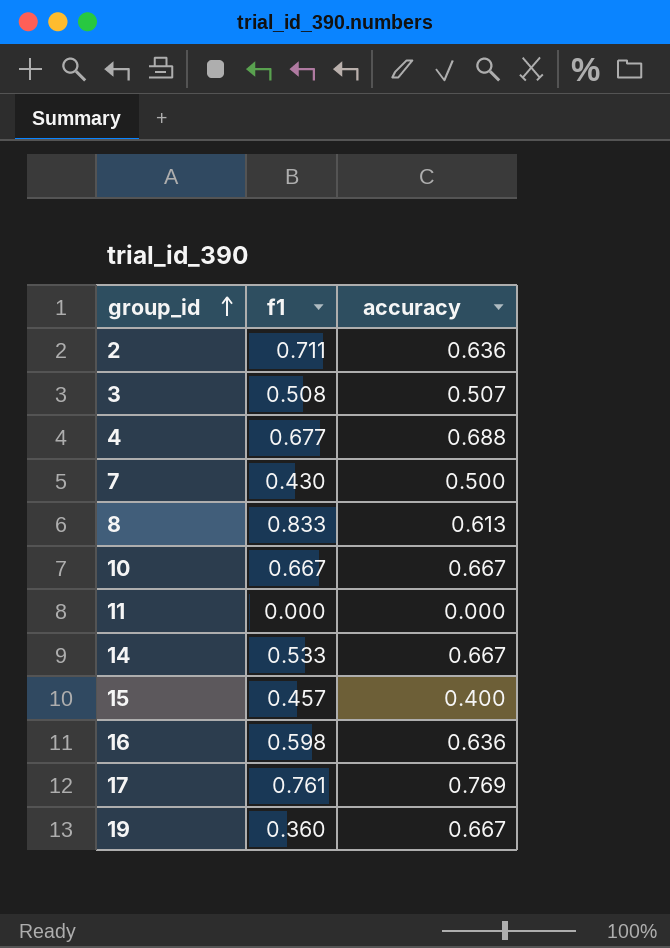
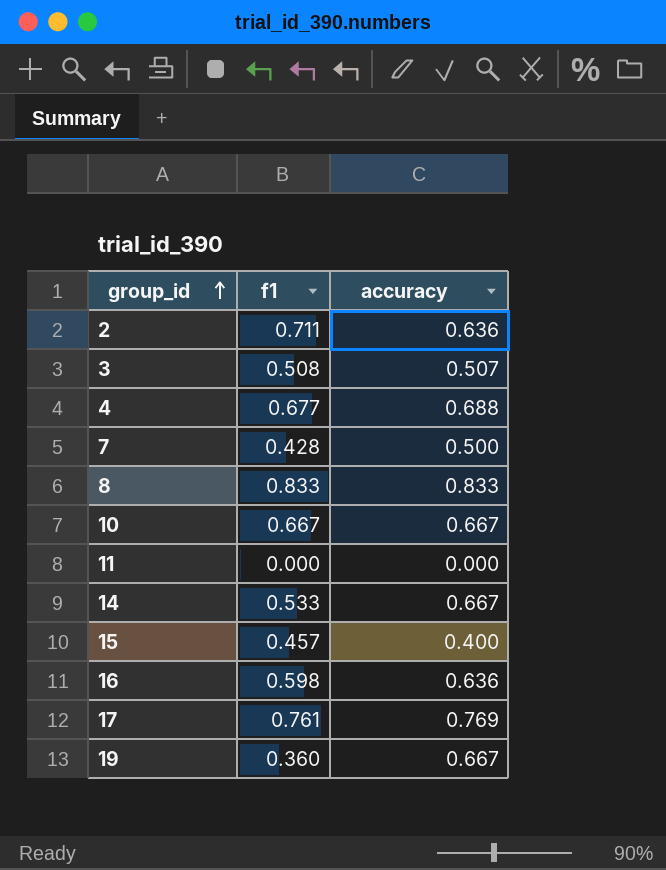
7 | f1: 0.430 -> 0.428
8 | accuracy: 0.613 -> 0.833

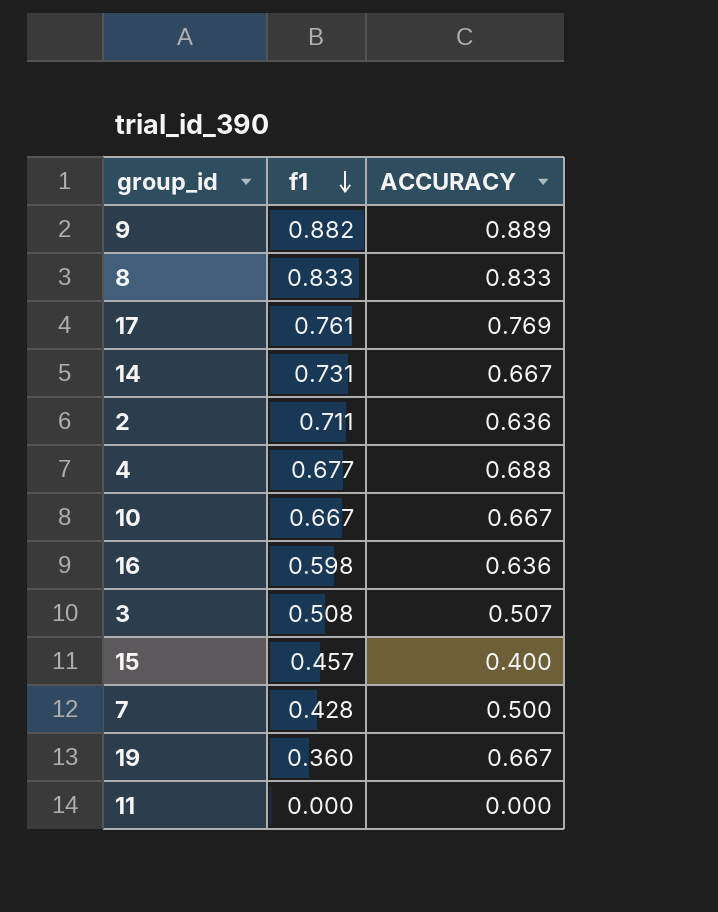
row order: group_id ascending -> f1 descending
column name: accuracy -> ACCURACY
row 9: none -> 0.882 | 0.889
14 | f1: 0.533 -> 0.731

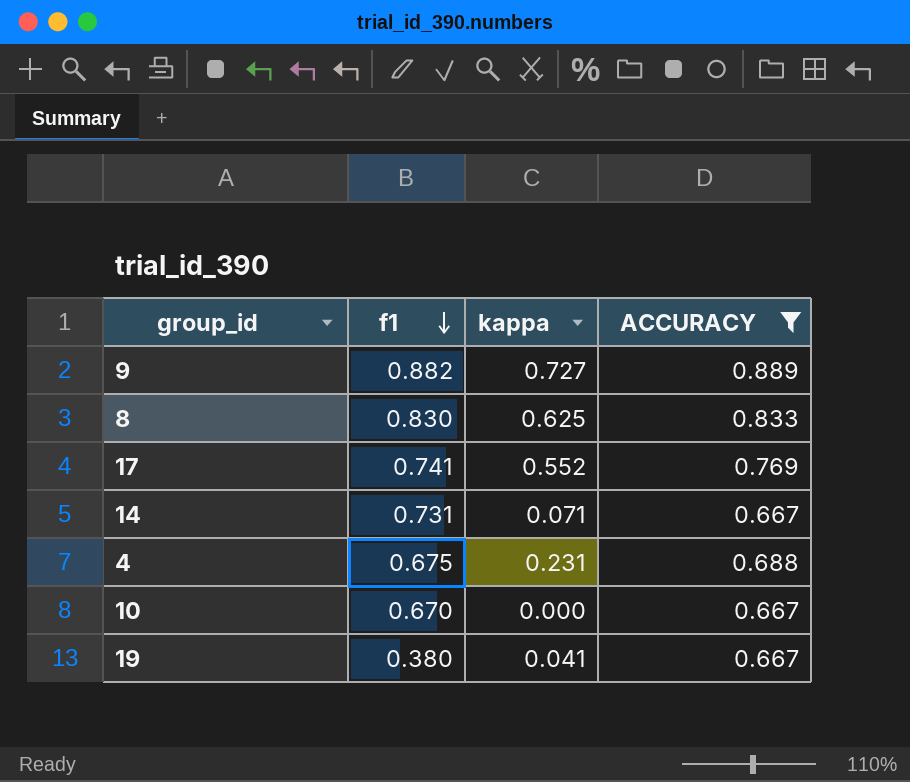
filter: none -> ACCURACY >= 0.667
column kappa | position: none -> 3
8 | f1: 0.833 -> 0.830
17 | f1: 0.761 -> 0.741
4 | f1: 0.677 -> 0.675
10 | f1: 0.667 -> 0.670
19 | f1: 0.360 -> 0.380

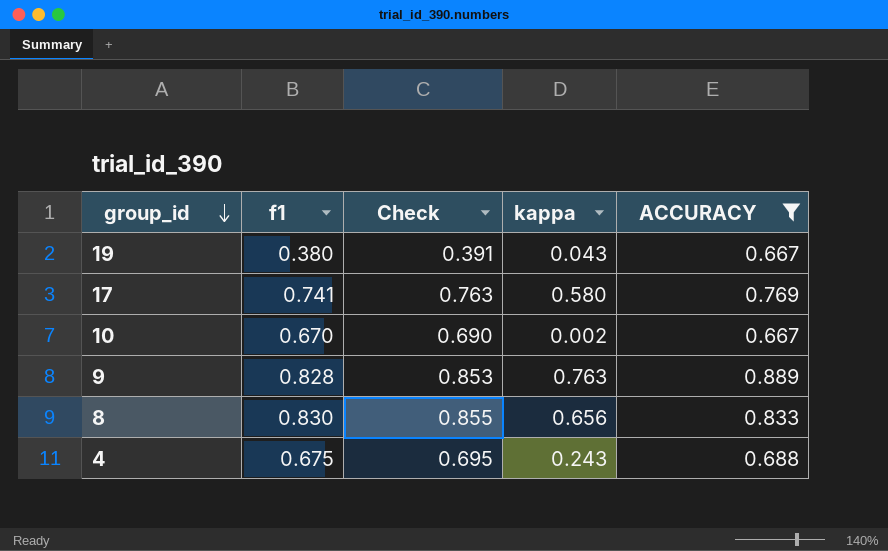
row order: f1 descending -> group_id descending
column Check | formula: none -> [f1] * 1.03
row 14: 0.731 | 0.071 | 0.667 -> none
19 | kappa: 0.041 -> 0.043
17 | kappa: 0.552 -> 0.580
10 | kappa: 0.000 -> 0.002
9 | f1: 0.882 -> 0.828
9 | kappa: 0.727 -> 0.763
8 | kappa: 0.625 -> 0.656
4 | kappa: 0.231 -> 0.243

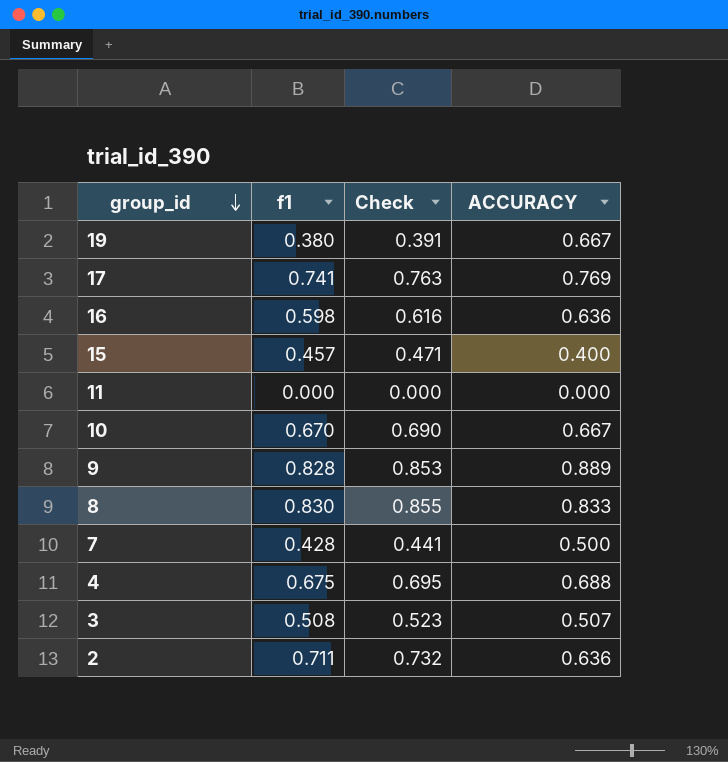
filter: ACCURACY >= 0.667 -> none
column kappa | position: 4 -> none

